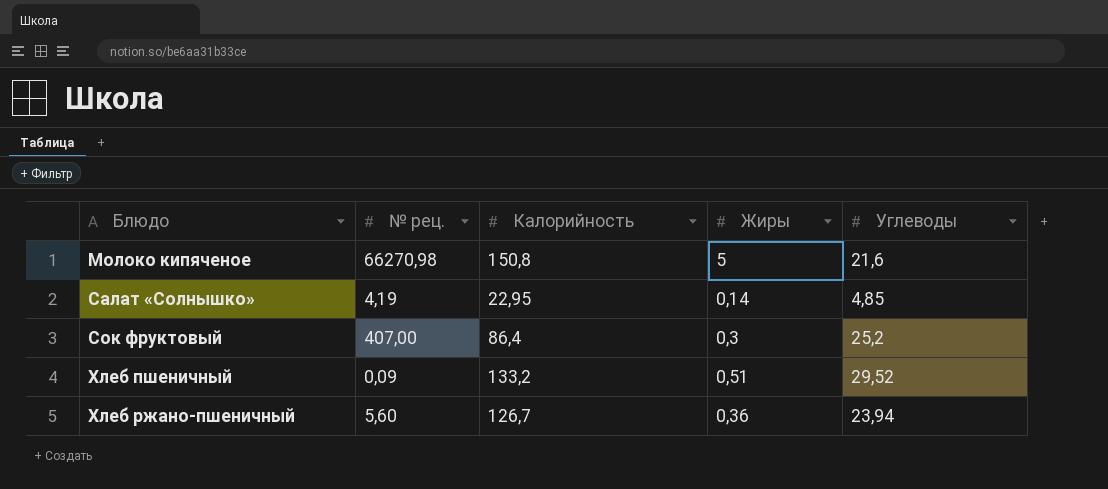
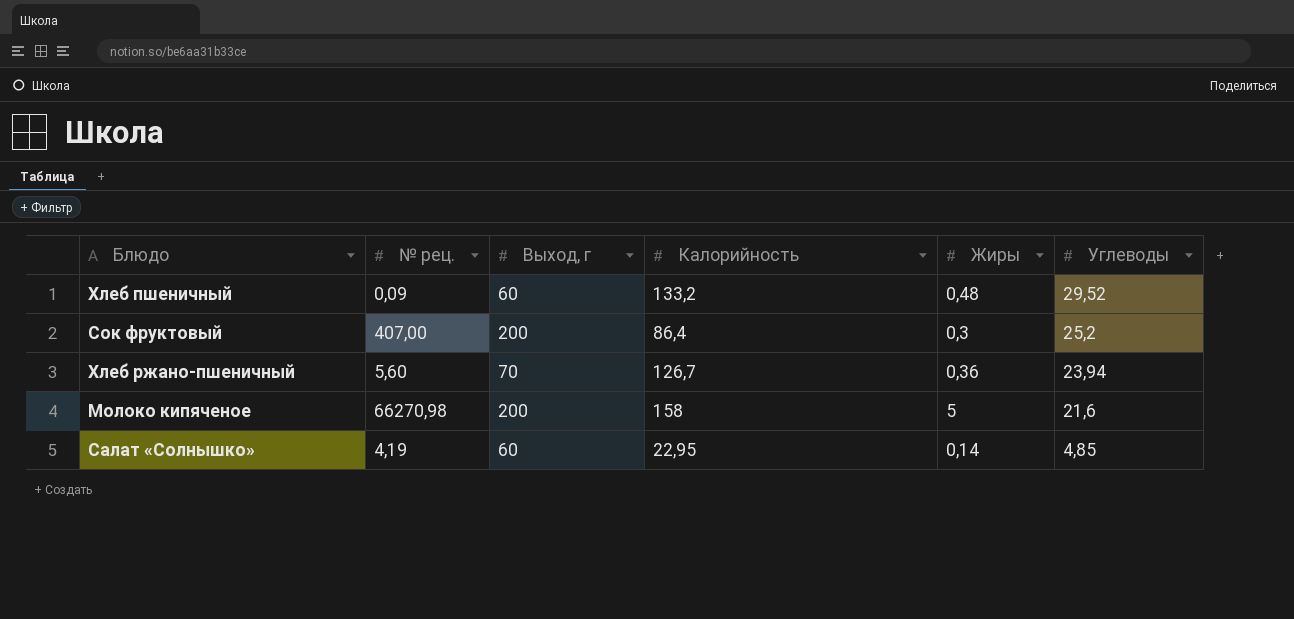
row order: Блюдо ascending -> Углеводы descending
column Выход, г | position: none -> 3
Хлеб пшеничный | Жиры: 0,51 -> 0,48
Молоко кипяченое | Калорийность: 150,8 -> 158

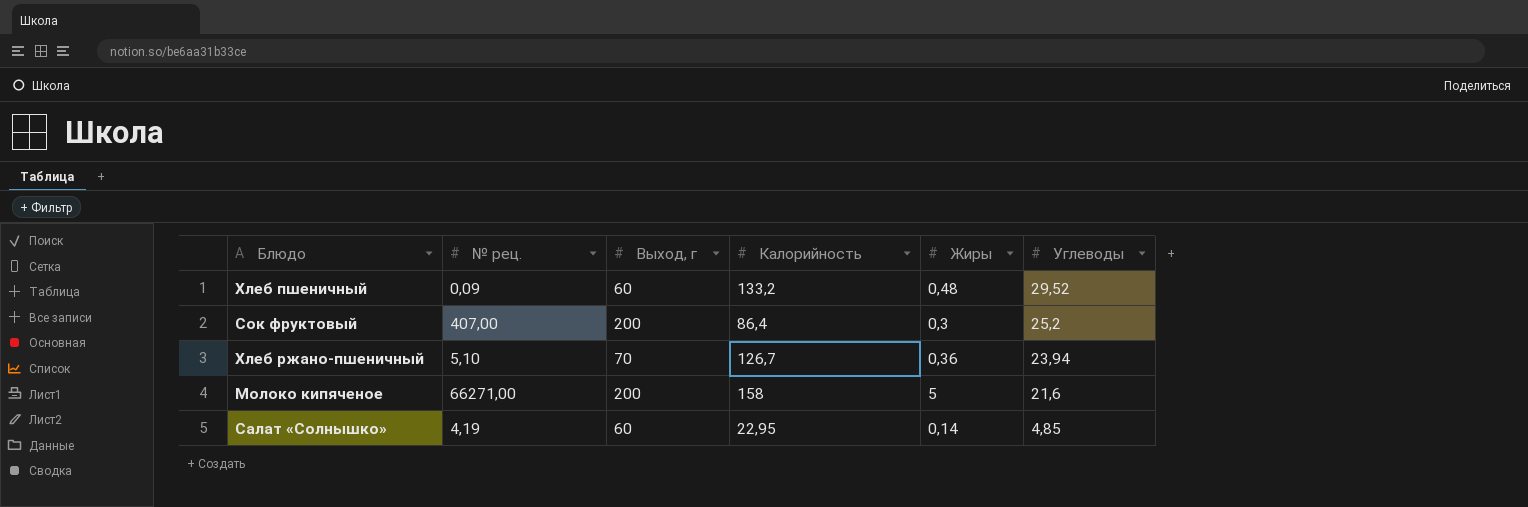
Хлеб ржано-пшеничный | № рец.: 5,60 -> 5,10
Молоко кипяченое | № рец.: 66270,98 -> 66271,00

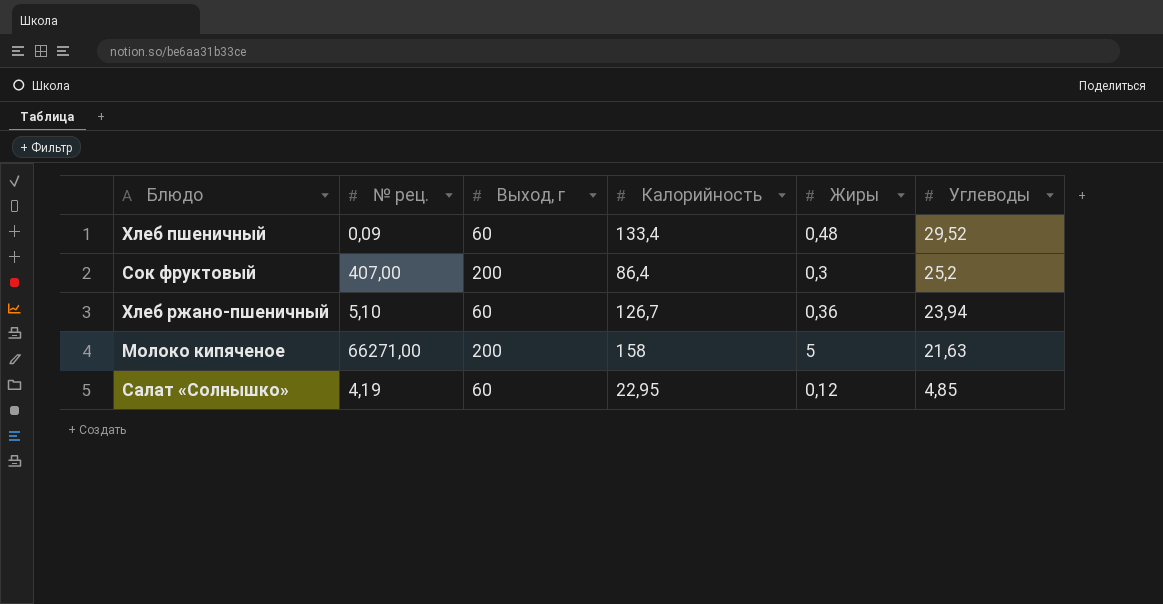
Хлеб пшеничный | Калорийность: 133,2 -> 133,4
Хлеб ржано-пшеничный | Выход, г: 70 -> 60
Молоко кипяченое | Углеводы: 21,6 -> 21,63
Салат «Солнышко» | Жиры: 0,14 -> 0,12

